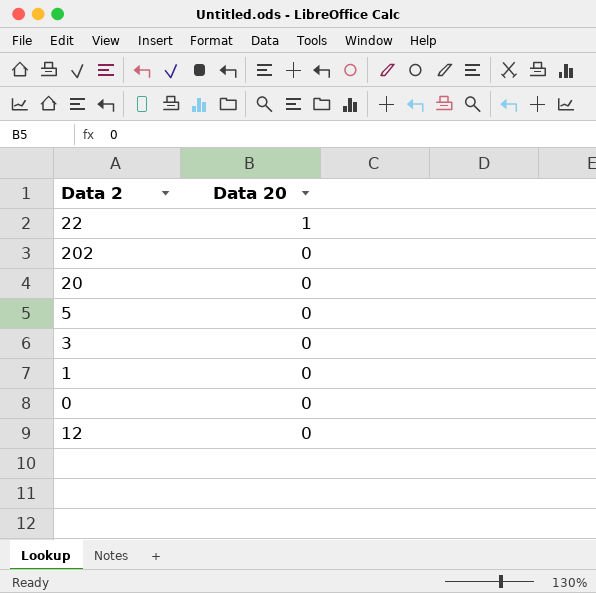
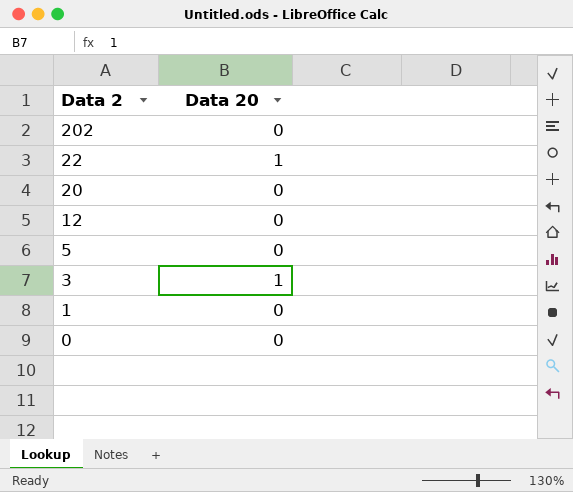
row order: Data 20 descending -> Data 2 descending
3 | Data 20: 0 -> 1

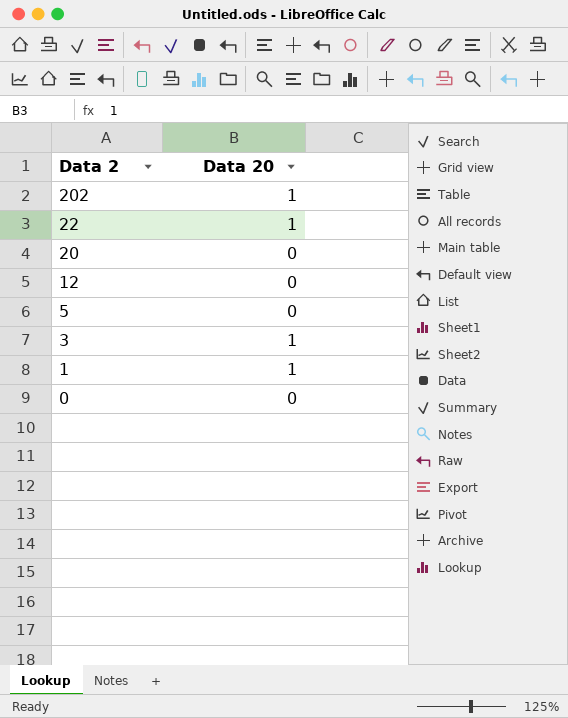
202 | Data 20: 0 -> 1
1 | Data 20: 0 -> 1

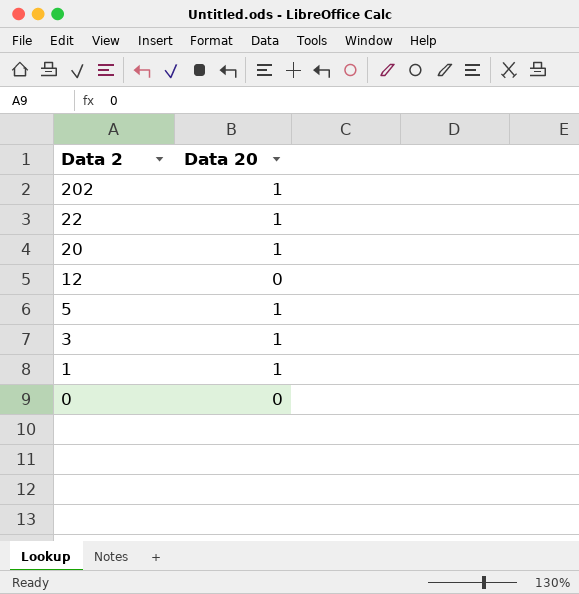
20 | Data 20: 0 -> 1
5 | Data 20: 0 -> 1

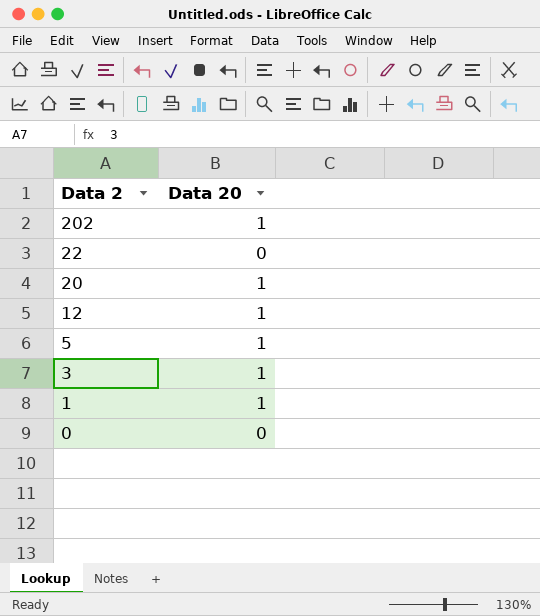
22 | Data 20: 1 -> 0
12 | Data 20: 0 -> 1

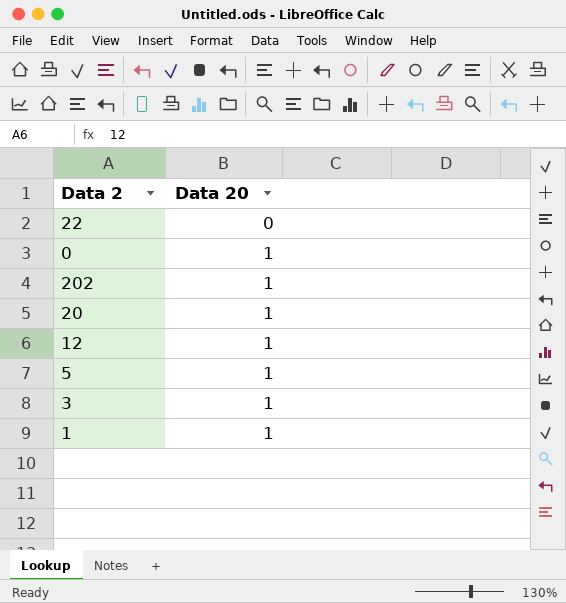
row order: Data 2 descending -> Data 20 ascending
0 | Data 20: 0 -> 1

